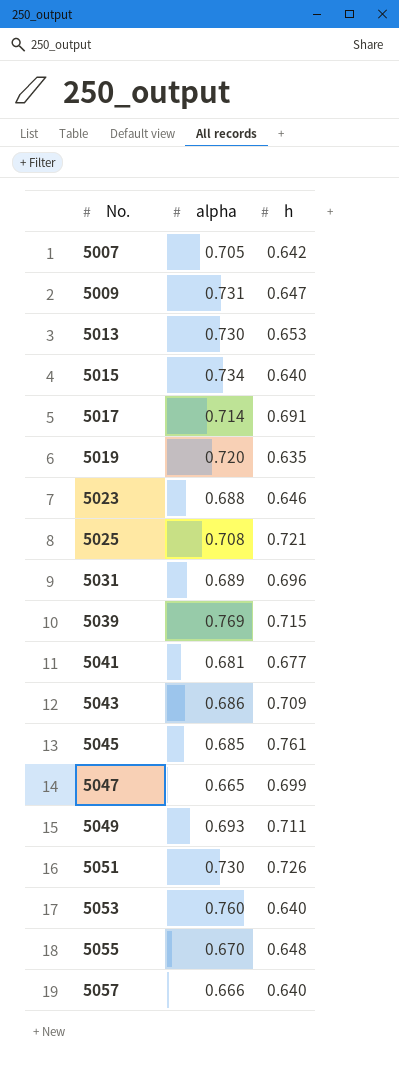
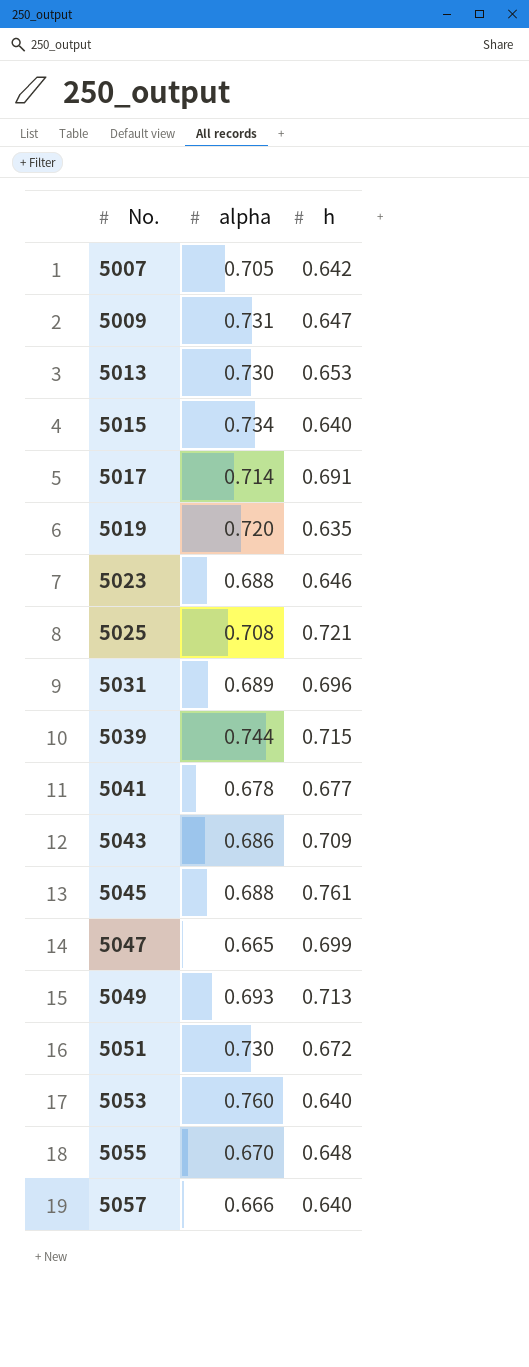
5039 | alpha: 0.769 -> 0.744
5041 | alpha: 0.681 -> 0.678
5045 | alpha: 0.685 -> 0.688
5049 | h: 0.711 -> 0.713
5051 | h: 0.726 -> 0.672

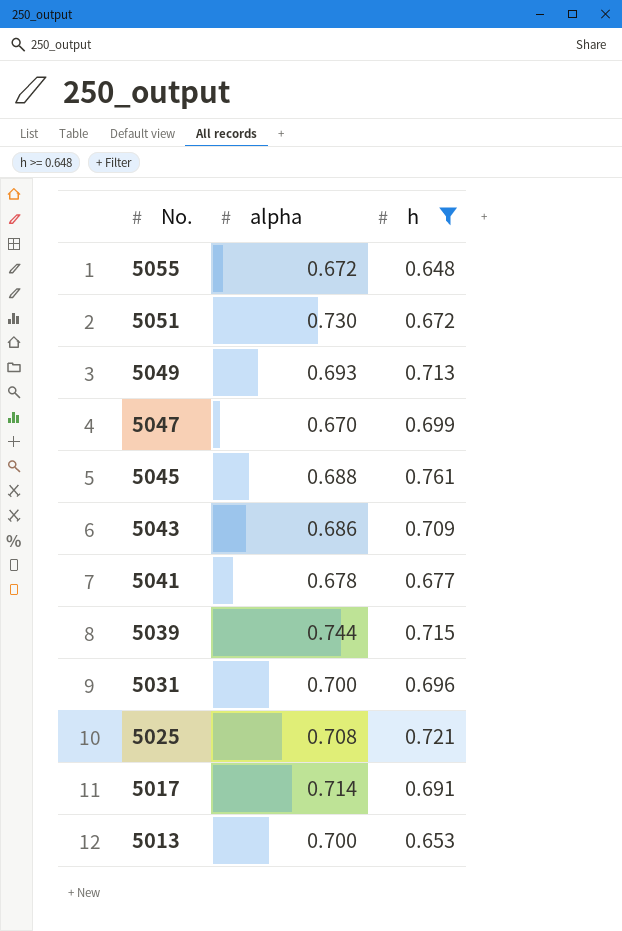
filter: none -> h >= 0.648
row order: No. ascending -> No. descending
5055 | alpha: 0.670 -> 0.672
5047 | alpha: 0.665 -> 0.670
5031 | alpha: 0.689 -> 0.700
5013 | alpha: 0.730 -> 0.700

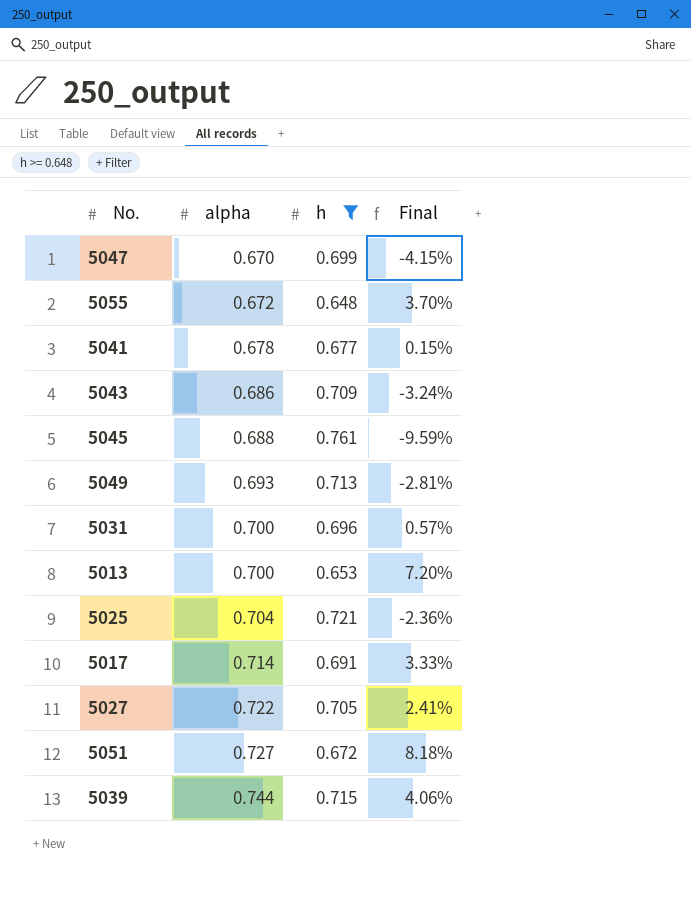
row order: No. descending -> alpha ascending
column Final | formula: none -> ([alpha] - [h]) / [h]
5025 | alpha: 0.708 -> 0.704
row 5027: none -> 0.722 | 0.705 | 2.41%
5051 | alpha: 0.730 -> 0.727

